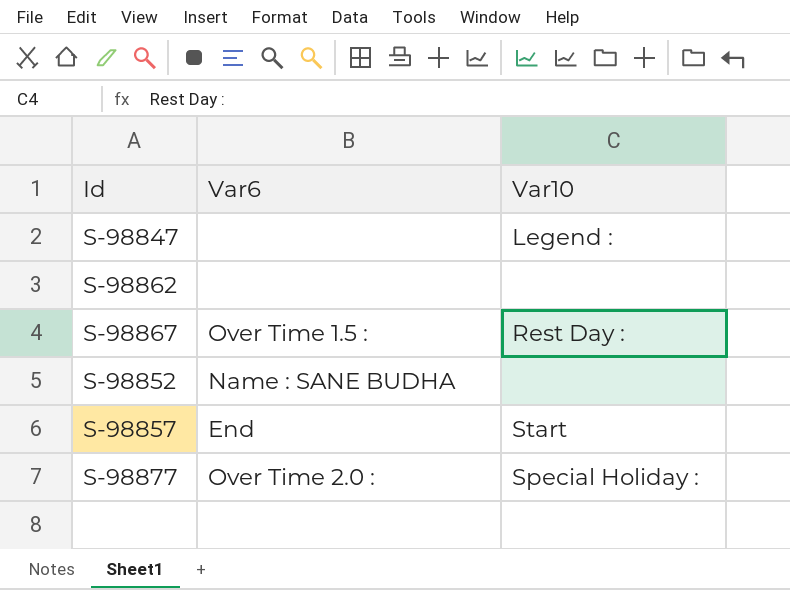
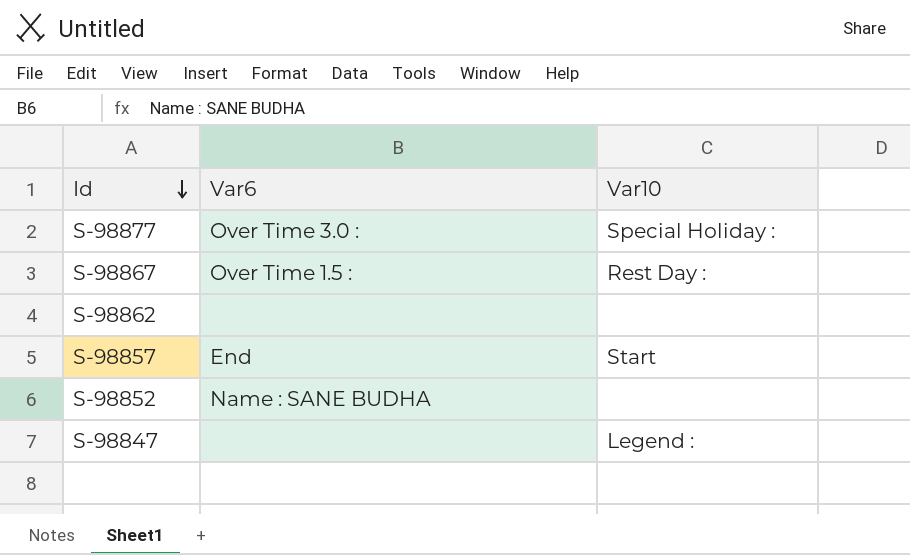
row order: none -> Id descending
S-98877 | Var6: Over Time 2.0 : -> Over Time 3.0 :

